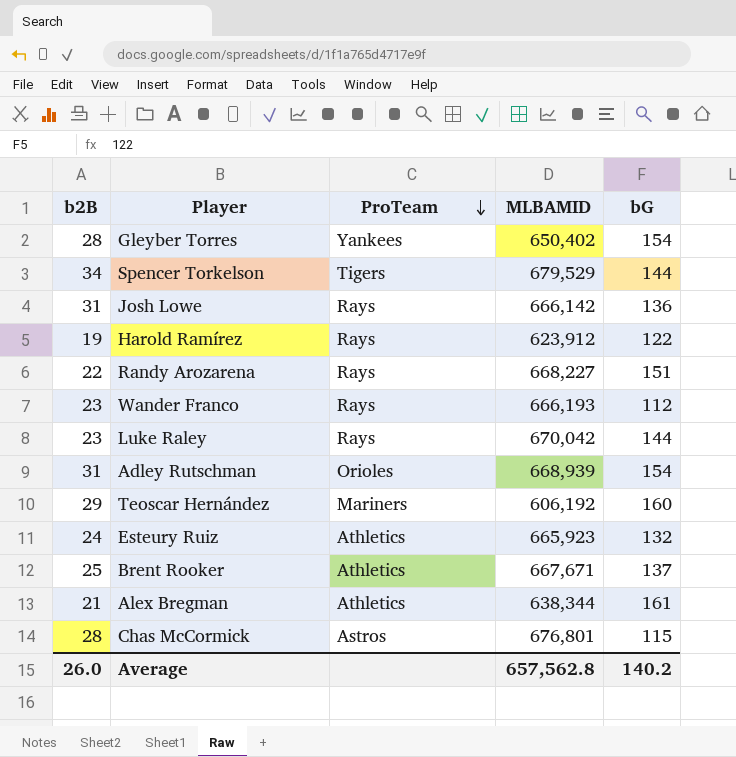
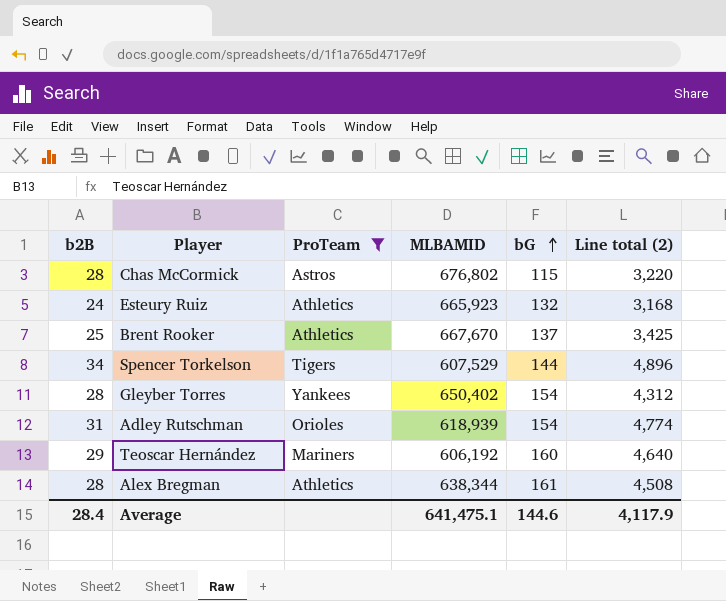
filter: none -> ProTeam != Rays
row order: ProTeam descending -> bG ascending
column Line total (2) | formula: none -> [b2B] * [bG]
Chas McCormick | MLBAMID: 676,801 -> 676,802
Brent Rooker | MLBAMID: 667,671 -> 667,670
Spencer Torkelson | MLBAMID: 679,529 -> 607,529
Adley Rutschman | MLBAMID: 668,939 -> 618,939
Alex Bregman | b2B: 21 -> 28
Average | b2B: 26.0 -> 28.4
Average | MLBAMID: 657,562.8 -> 641,475.1
Average | bG: 140.2 -> 144.6

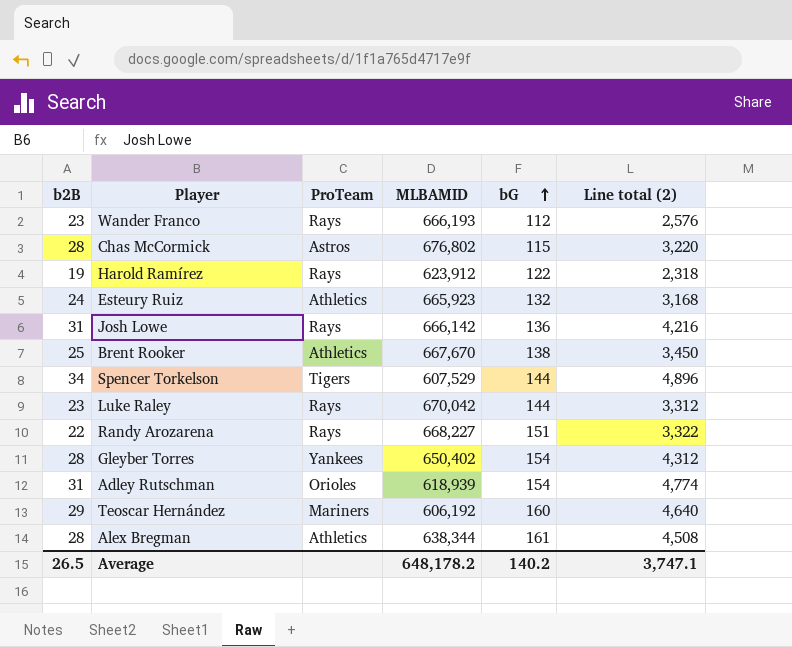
filter: ProTeam != Rays -> none
Brent Rooker | bG: 137 -> 138
Brent Rooker | Line total (2): 3,425 -> 3,450
Average | b2B: 28.4 -> 26.5
Average | MLBAMID: 641,475.1 -> 648,178.2
Average | bG: 144.6 -> 140.2
Average | Line total (2): 4,117.9 -> 3,747.1

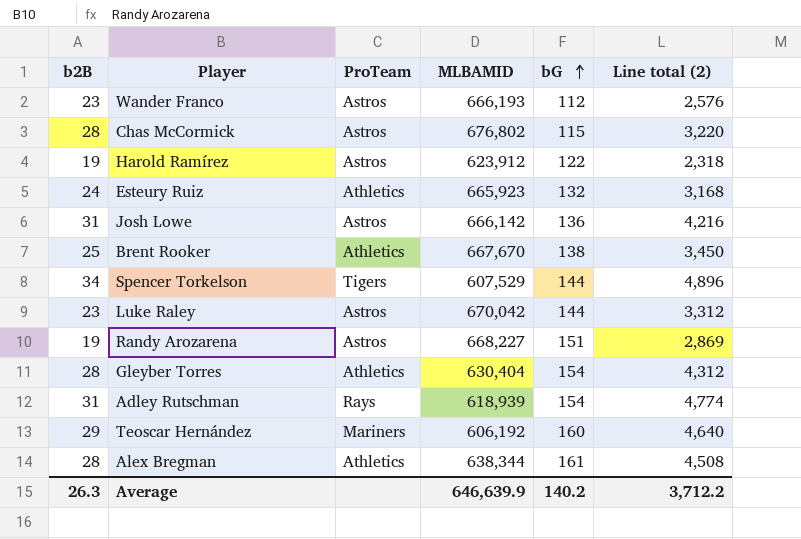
Wander Franco | ProTeam: Rays -> Astros
Harold Ramírez | ProTeam: Rays -> Astros
Josh Lowe | ProTeam: Rays -> Astros
Luke Raley | ProTeam: Rays -> Astros
Randy Arozarena | b2B: 22 -> 19
Randy Arozarena | ProTeam: Rays -> Astros
Randy Arozarena | Line total (2): 3,322 -> 2,869
Gleyber Torres | ProTeam: Yankees -> Athletics
Gleyber Torres | MLBAMID: 650,402 -> 630,404
Adley Rutschman | ProTeam: Orioles -> Rays
Average | b2B: 26.5 -> 26.3
Average | MLBAMID: 648,178.2 -> 646,639.9
Average | Line total (2): 3,747.1 -> 3,712.2

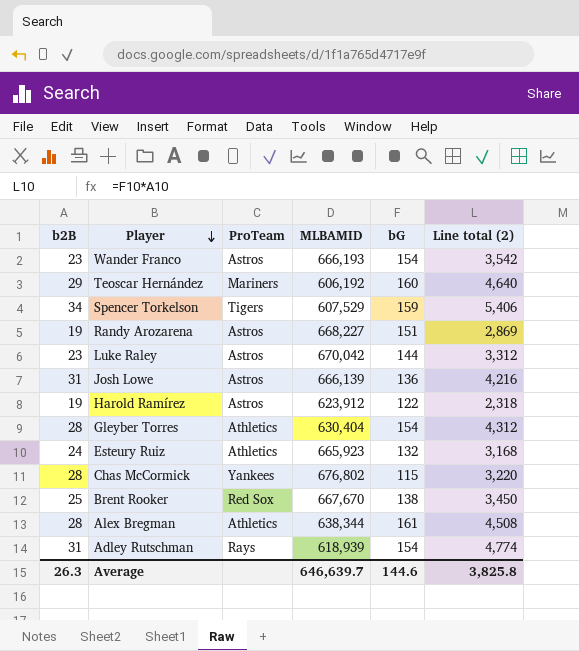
row order: bG ascending -> Player descending
Wander Franco | bG: 112 -> 154
Wander Franco | Line total (2): 2,576 -> 3,542
Spencer Torkelson | bG: 144 -> 159
Spencer Torkelson | Line total (2): 4,896 -> 5,406
Josh Lowe | MLBAMID: 666,142 -> 666,139
Chas McCormick | ProTeam: Astros -> Yankees
Brent Rooker | ProTeam: Athletics -> Red Sox
Average | MLBAMID: 646,639.9 -> 646,639.7
Average | bG: 140.2 -> 144.6
Average | Line total (2): 3,712.2 -> 3,825.8

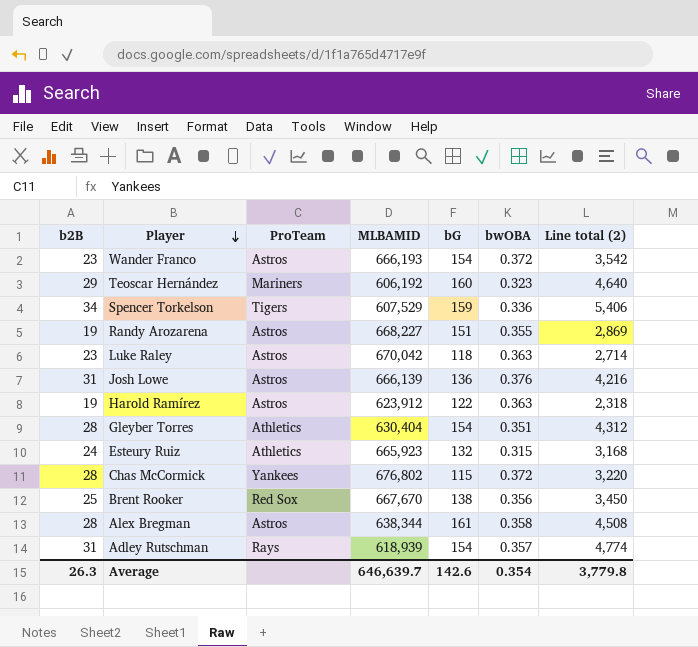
column bwOBA | position: none -> 6
Luke Raley | bG: 144 -> 118
Luke Raley | Line total (2): 3,312 -> 2,714
Alex Bregman | ProTeam: Athletics -> Astros
Average | bG: 144.6 -> 142.6
Average | Line total (2): 3,825.8 -> 3,779.8

